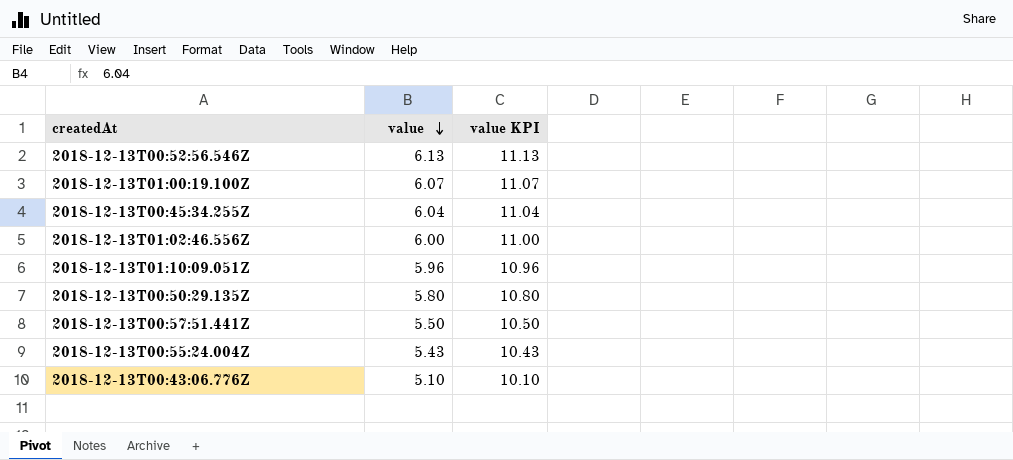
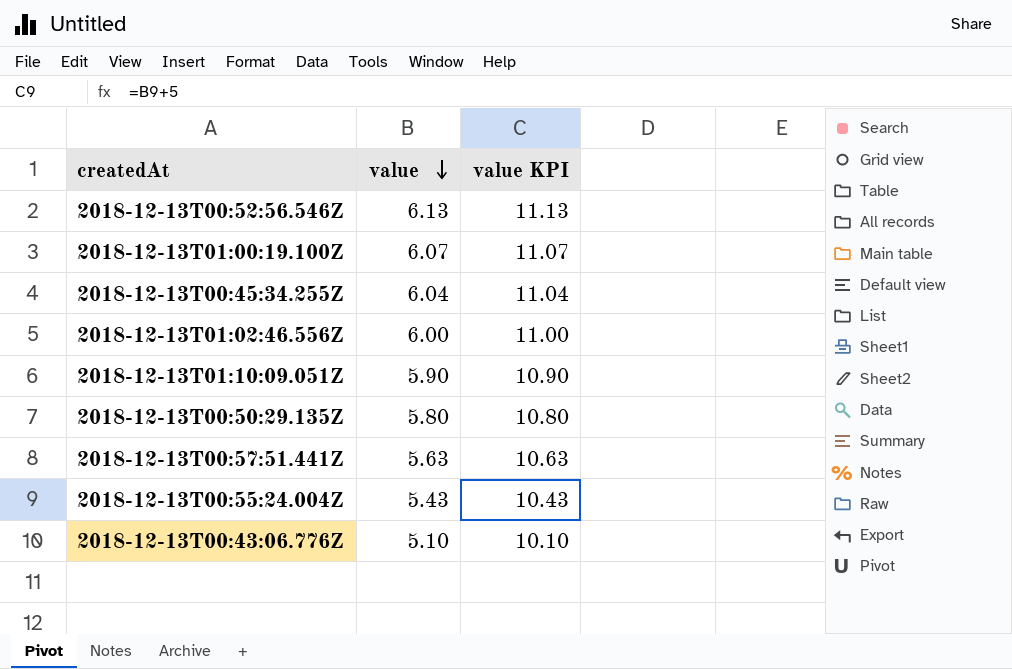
2018-12-13T01:10:09.051Z | value: 5.96 -> 5.90
2018-12-13T01:10:09.051Z | value KPI: 10.96 -> 10.90
2018-12-13T00:57:51.441Z | value: 5.50 -> 5.63
2018-12-13T00:57:51.441Z | value KPI: 10.50 -> 10.63

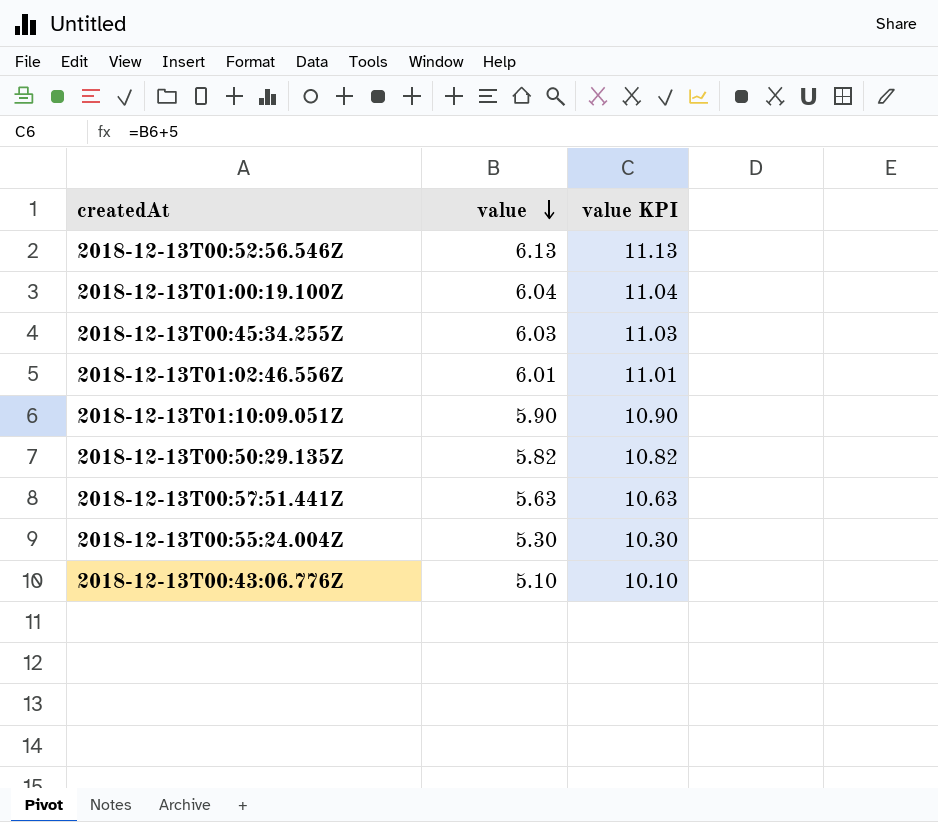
2018-12-13T01:00:19.100Z | value: 6.07 -> 6.04
2018-12-13T01:00:19.100Z | value KPI: 11.07 -> 11.04
2018-12-13T00:45:34.255Z | value: 6.04 -> 6.03
2018-12-13T00:45:34.255Z | value KPI: 11.04 -> 11.03
2018-12-13T01:02:46.556Z | value: 6.00 -> 6.01
2018-12-13T01:02:46.556Z | value KPI: 11.00 -> 11.01
2018-12-13T00:50:29.135Z | value: 5.80 -> 5.82
2018-12-13T00:50:29.135Z | value KPI: 10.80 -> 10.82
2018-12-13T00:55:24.004Z | value: 5.43 -> 5.30
2018-12-13T00:55:24.004Z | value KPI: 10.43 -> 10.30

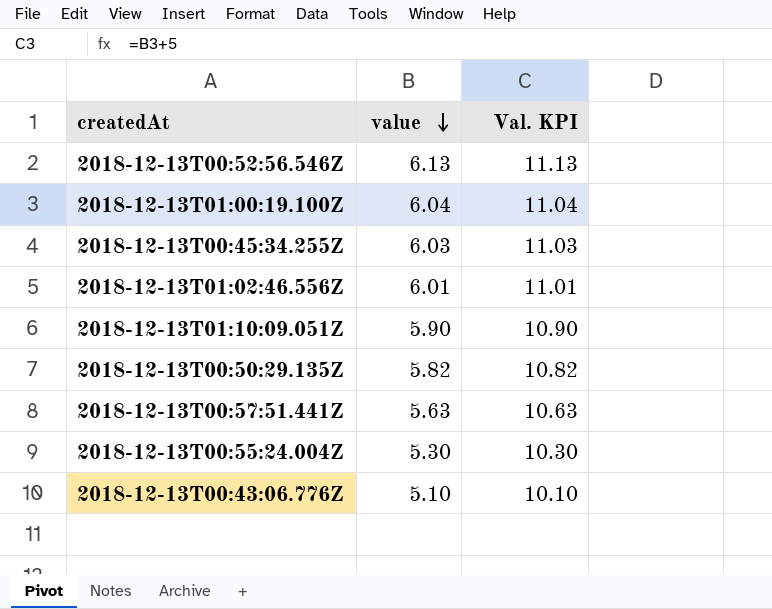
column name: value KPI -> Val. KPI

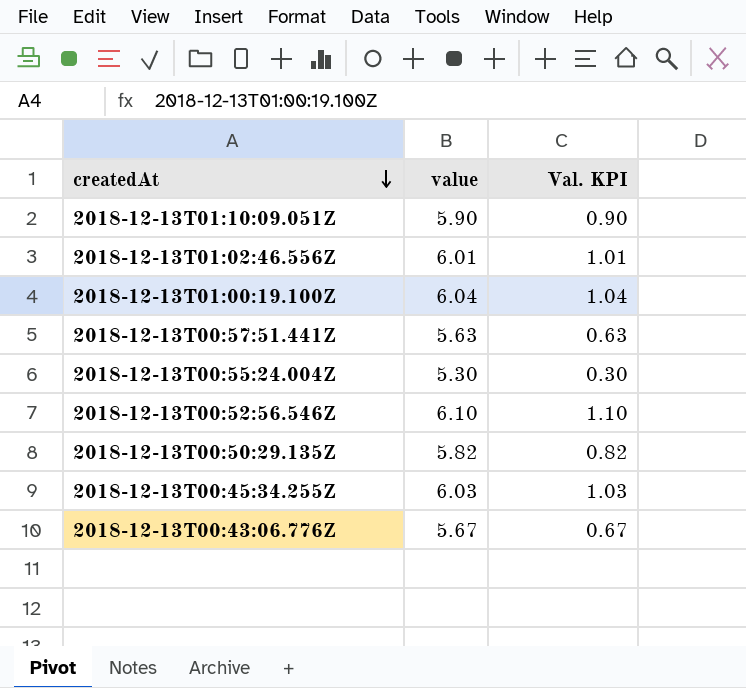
row order: value descending -> createdAt descending
column Val. KPI | formula: [value] + 5 -> [value] - 5
2018-12-13T00:52:56.546Z | value: 6.13 -> 6.10
2018-12-13T00:43:06.776Z | value: 5.10 -> 5.67

